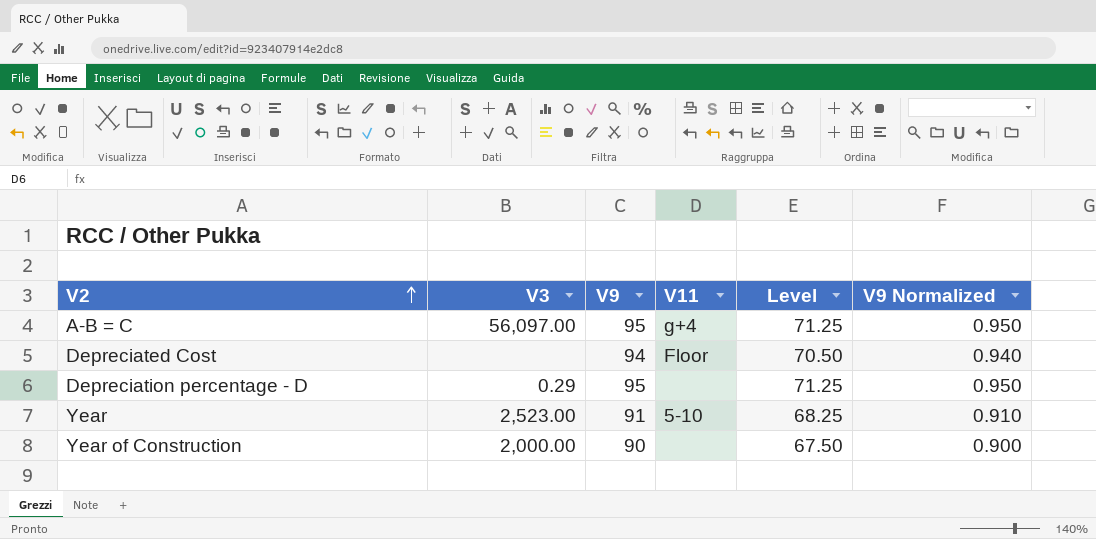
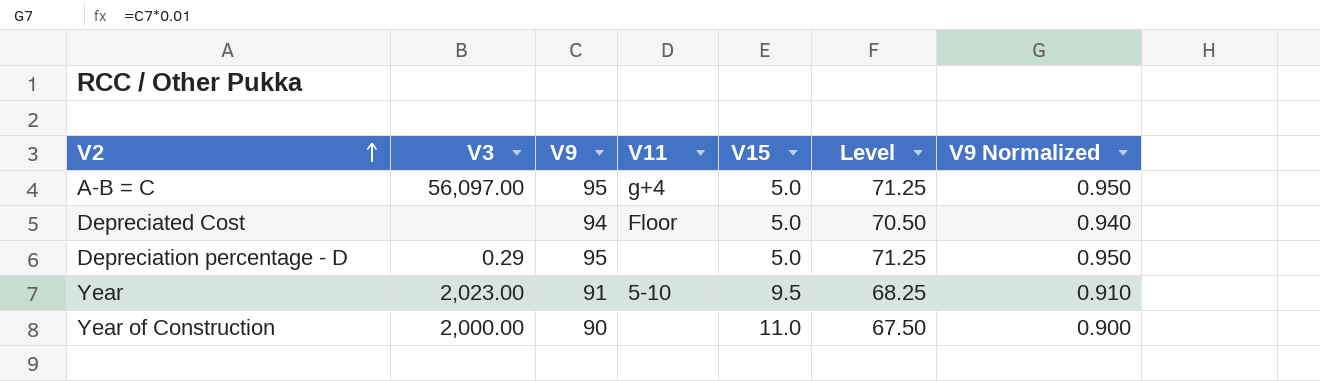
column V15 | position: none -> 5
Year | V3: 2,523.00 -> 2,023.00

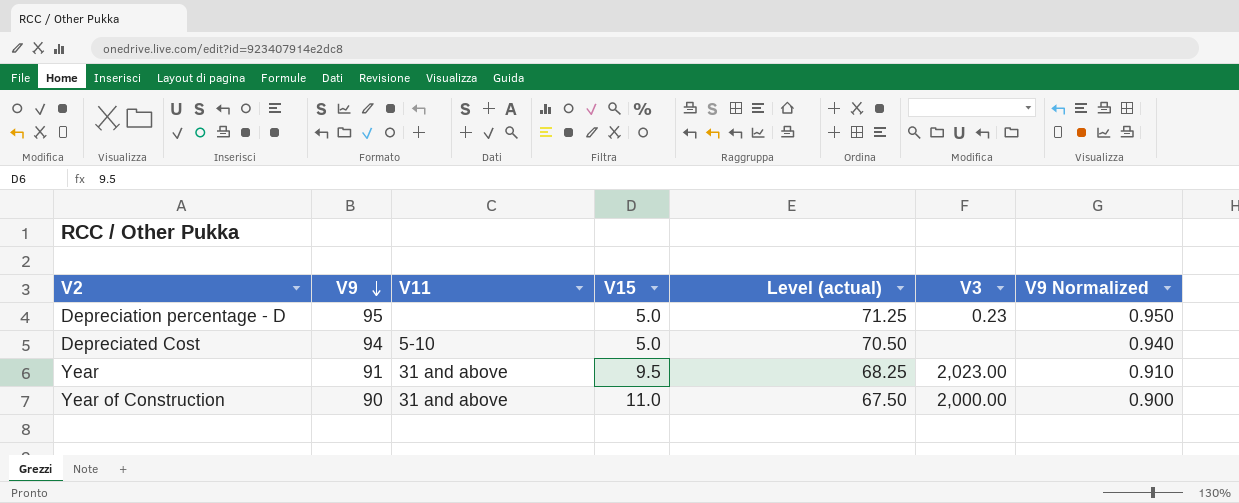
row order: V2 ascending -> V9 descending
column name: Level -> Level (actual)
column V3 | position: 2 -> 6
row A-B = C: 56,097.00 | 95 | g+4 | 5.0 | 71.25 | 0.950 -> none
Depreciation percentage - D | V3: 0.29 -> 0.23
Depreciated Cost | V11: Floor -> 5-10
Year | V11: 5-10 -> 31 and above
Year of Construction | V11: none -> 31 and above

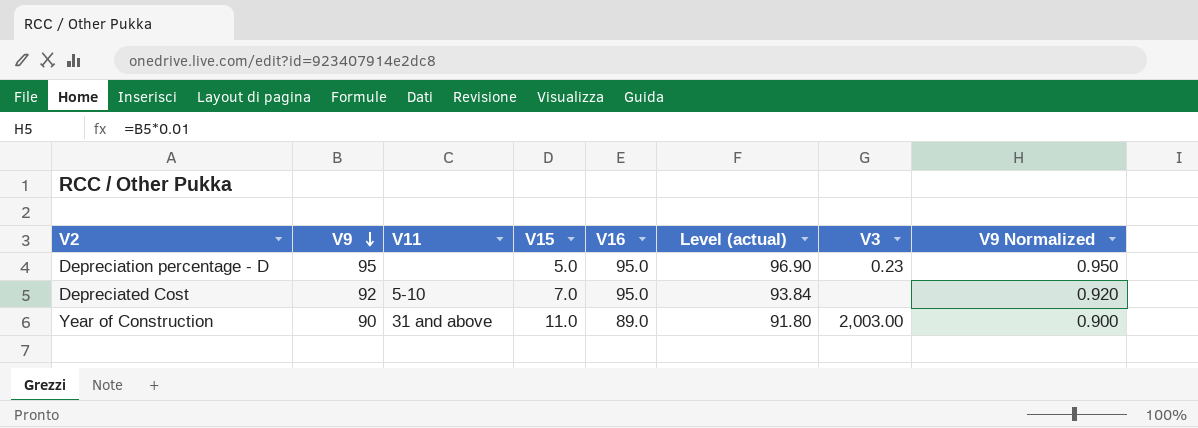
column V16 | position: none -> 5
column Level (actual) | formula: [V9] * 0.75 -> [V9] * 1.02
row Year: 91 | 31 and above | 9.5 | 68.25 | 2,023.00 | 0.910 -> none
Depreciated Cost | V9: 94 -> 92
Depreciated Cost | V15: 5.0 -> 7.0
Depreciated Cost | V9 Normalized: 0.940 -> 0.920
Year of Construction | V3: 2,000.00 -> 2,003.00

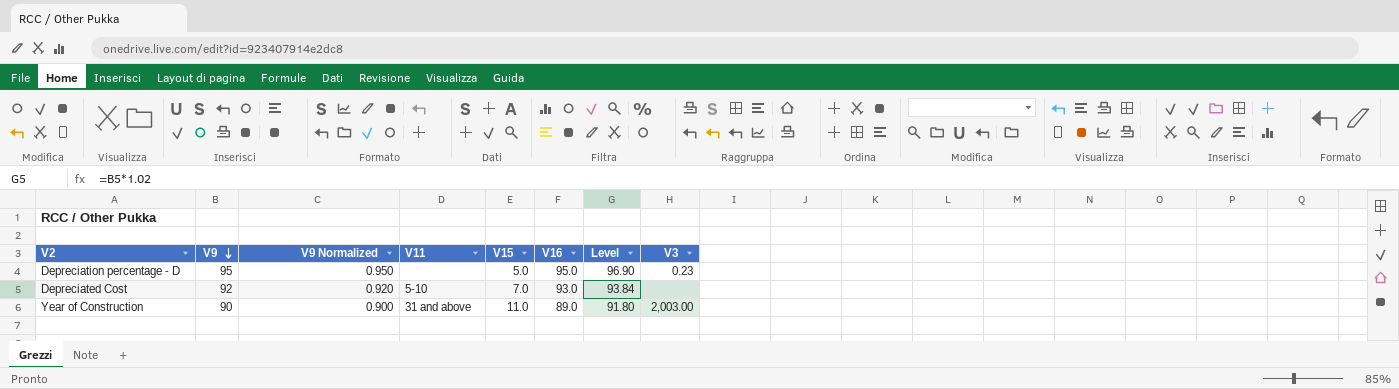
column V9 Normalized | position: 8 -> 3
column name: Level (actual) -> Level
Depreciated Cost | V16: 95.0 -> 93.0

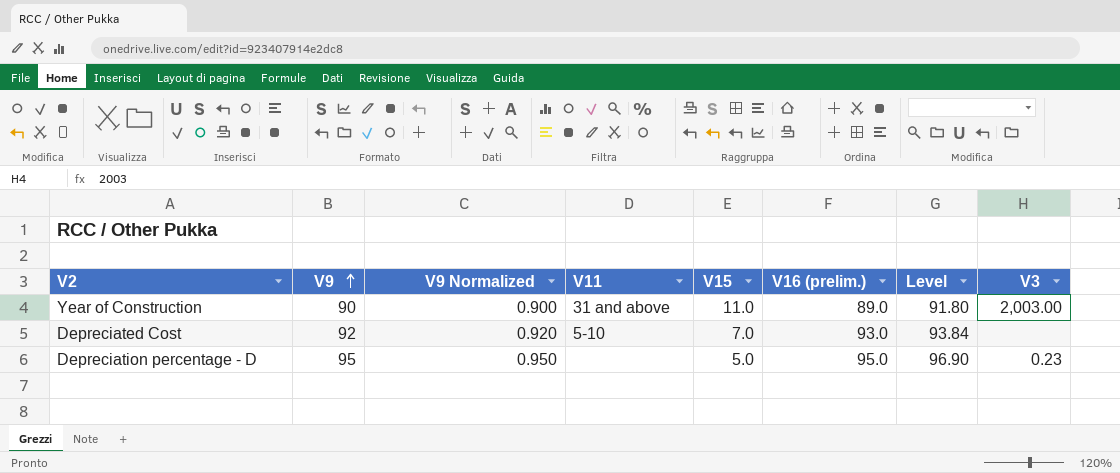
row order: V9 descending -> V9 ascending
column name: V16 -> V16 (prelim.)

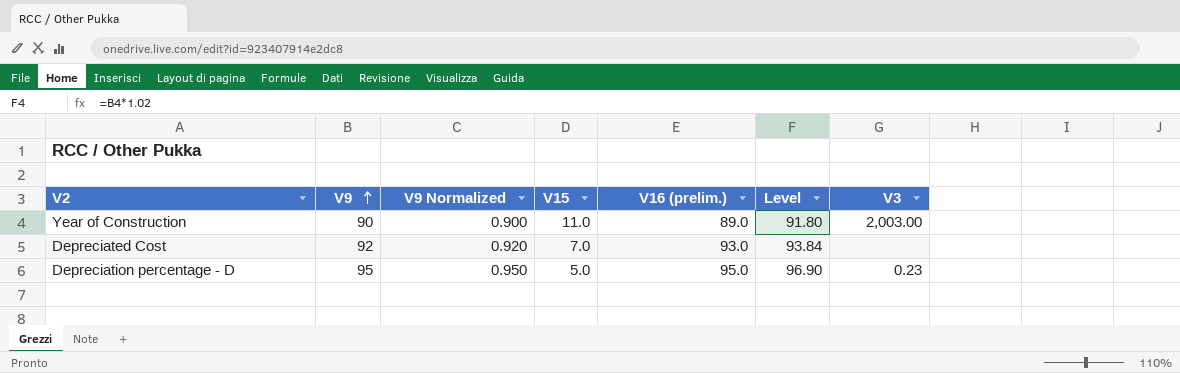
column V11 | position: 4 -> none

